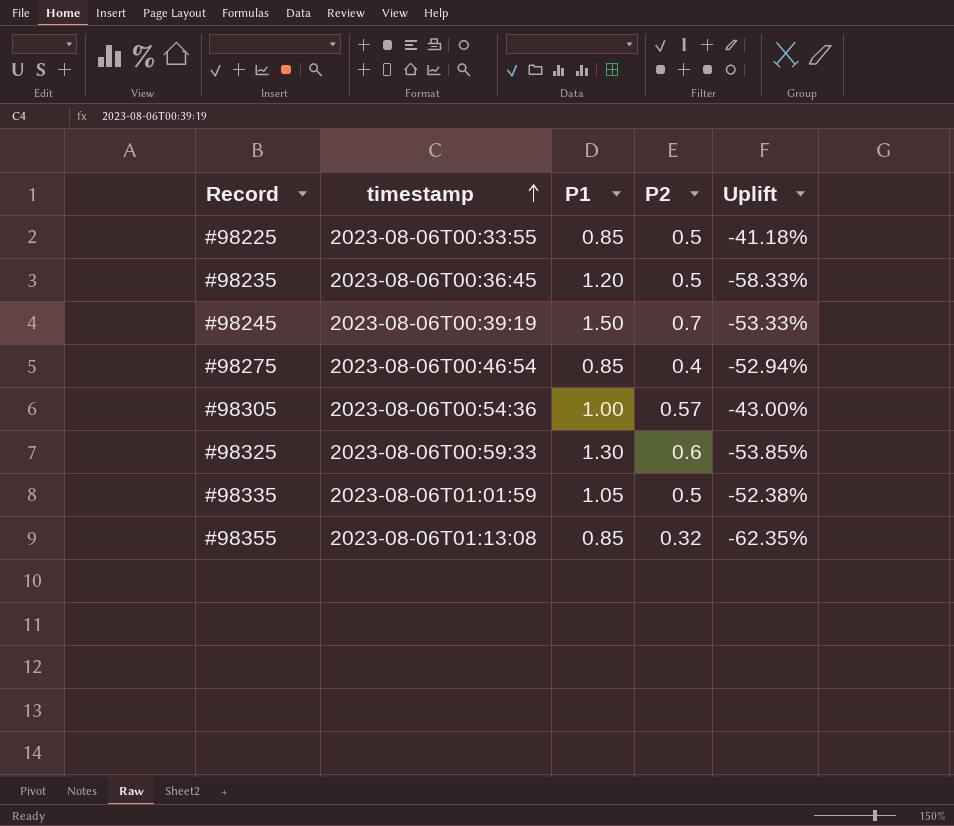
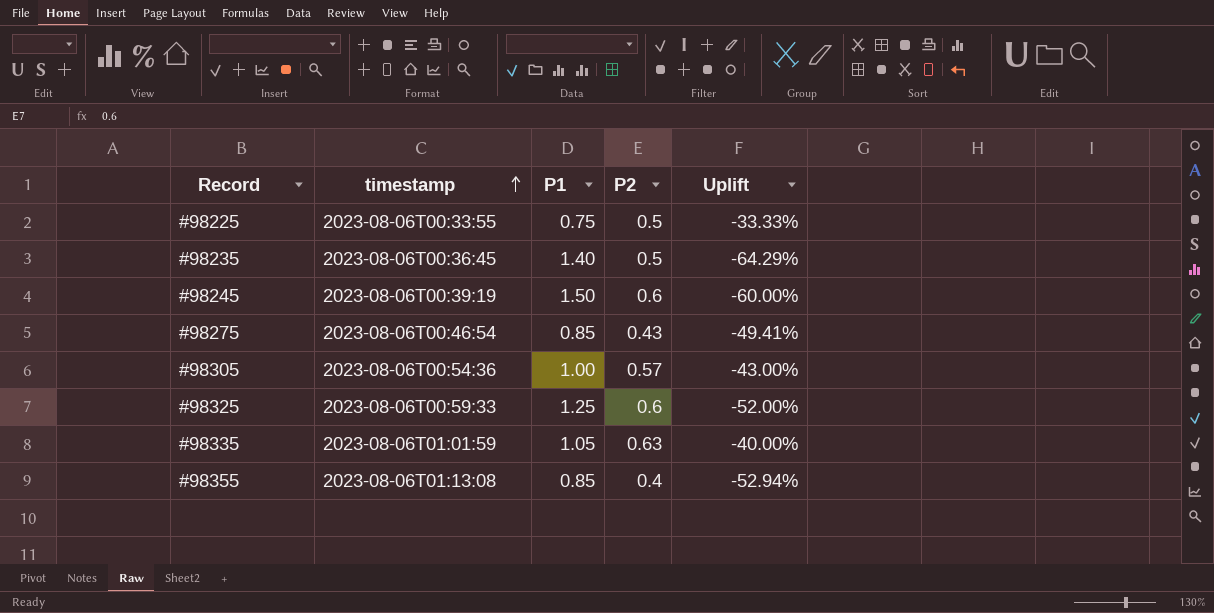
#98225 | P1: 0.85 -> 0.75
#98225 | Uplift: -41.18% -> -33.33%
#98235 | P1: 1.20 -> 1.40
#98235 | Uplift: -58.33% -> -64.29%
#98245 | P2: 0.7 -> 0.6
#98245 | Uplift: -53.33% -> -60.00%
#98275 | P2: 0.4 -> 0.43
#98275 | Uplift: -52.94% -> -49.41%
#98325 | P1: 1.30 -> 1.25
#98325 | Uplift: -53.85% -> -52.00%
#98335 | P2: 0.5 -> 0.63
#98335 | Uplift: -52.38% -> -40.00%
#98355 | P2: 0.32 -> 0.4
#98355 | Uplift: -62.35% -> -52.94%

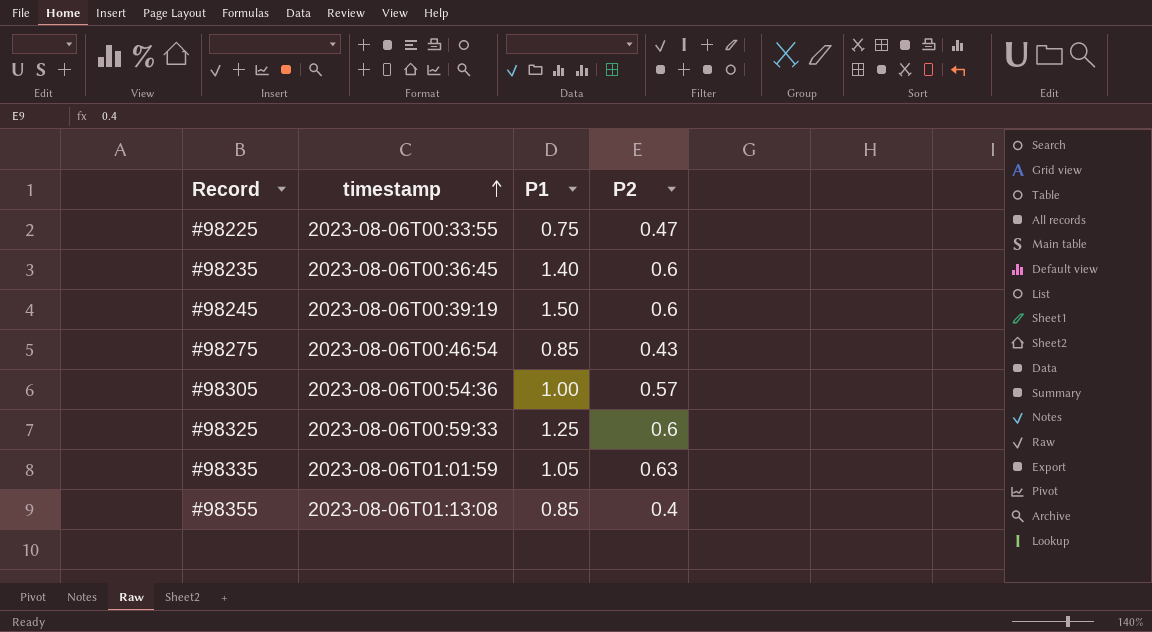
column Uplift | formula: ([P2] - [P1]) / [P1] -> none
#98225 | P2: 0.5 -> 0.47
#98235 | P2: 0.5 -> 0.6

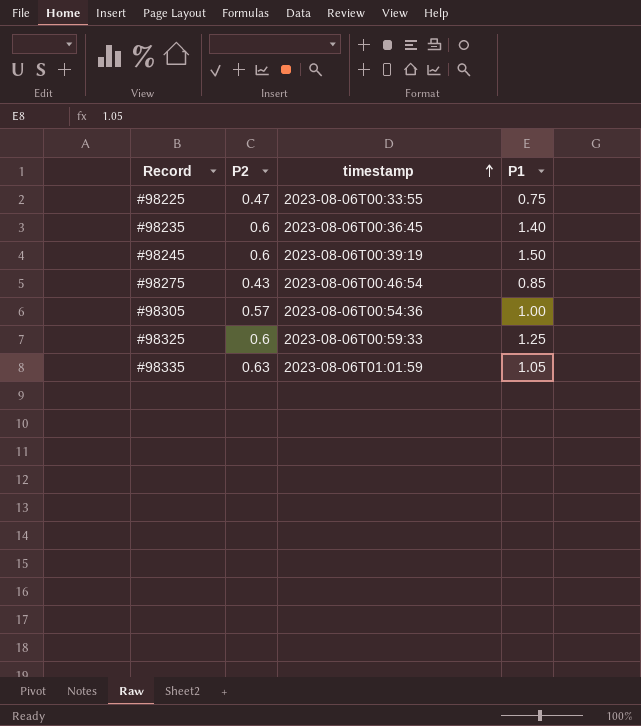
column P2 | position: 4 -> 2
row #98355: 2023-08-06T01:13:08 | 0.85 | 0.4 -> none

